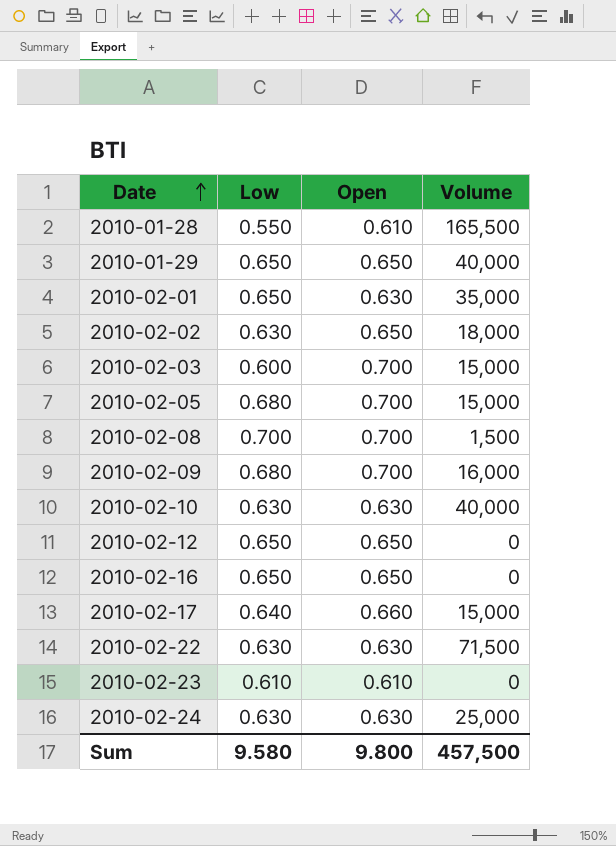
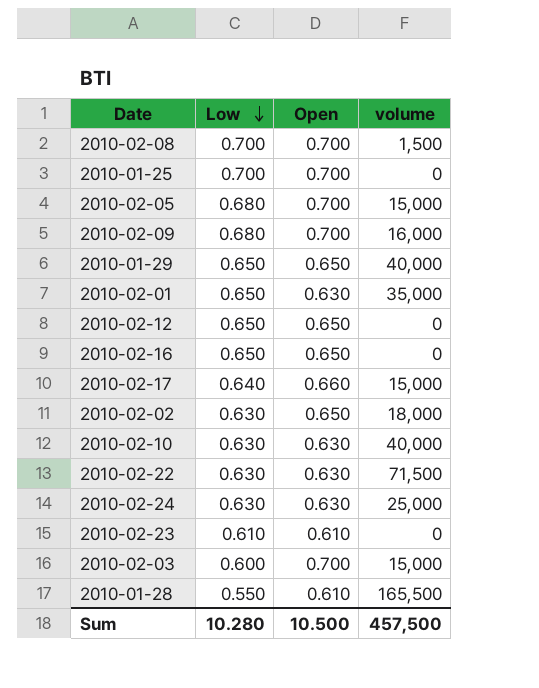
row order: Date ascending -> Low descending
column name: Volume -> volume
row 2010-01-25: none -> 0.700 | 0.700 | 0
Sum | Low: 9.580 -> 10.280
Sum | Open: 9.800 -> 10.500

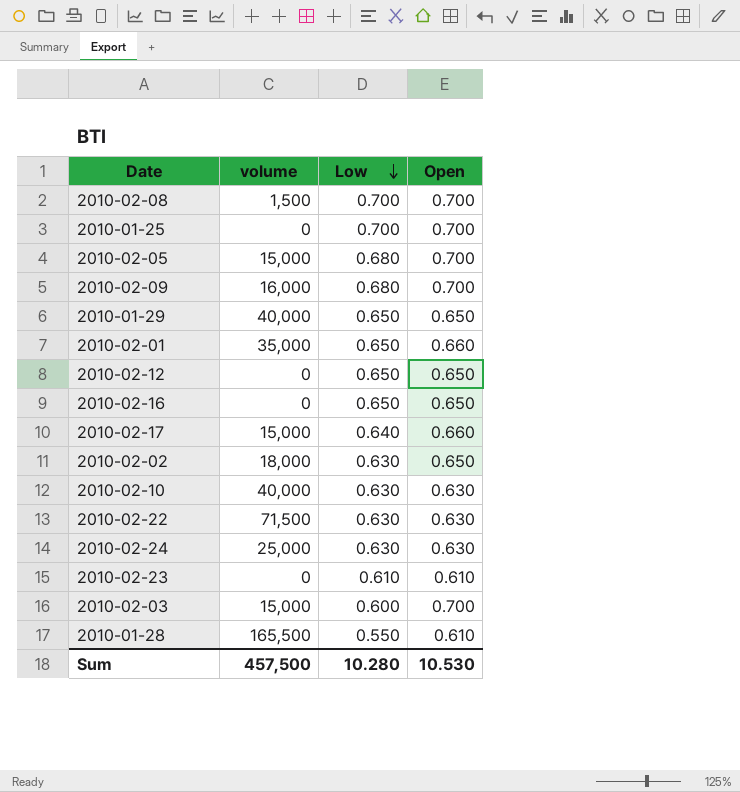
column volume | position: 4 -> 2
2010-02-01 | Open: 0.630 -> 0.660
Sum | Open: 10.500 -> 10.530

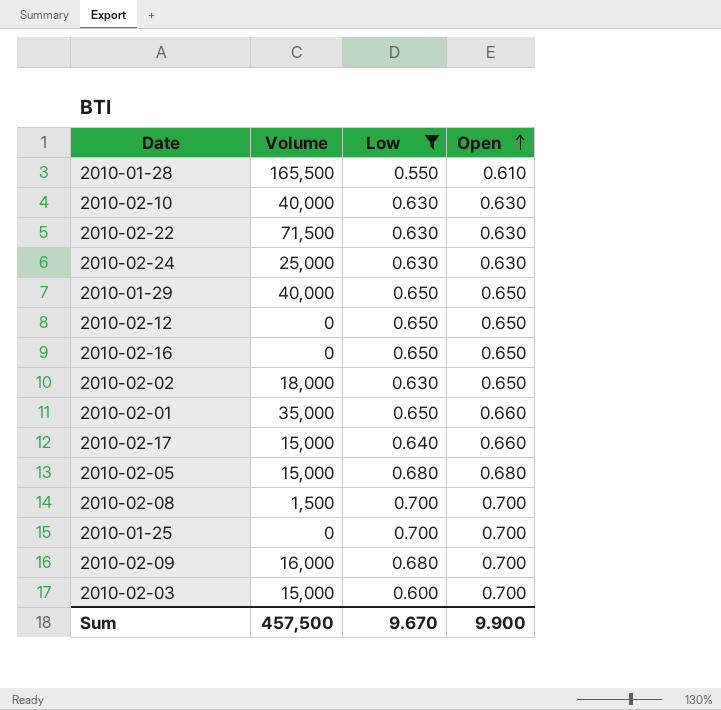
filter: none -> Low != 0.610
row order: Low descending -> Open ascending
column name: volume -> Volume
2010-02-05 | Open: 0.700 -> 0.680
Sum | Low: 10.280 -> 9.670
Sum | Open: 10.530 -> 9.900

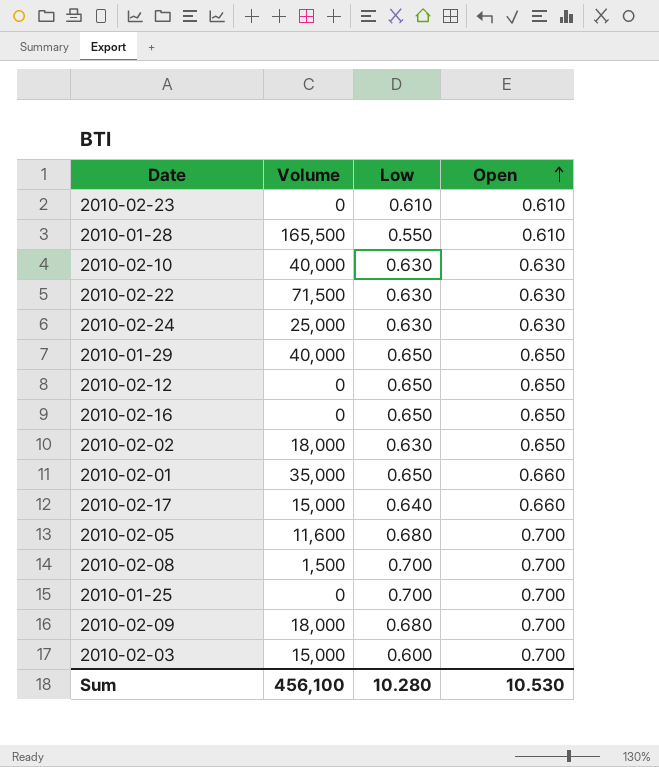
filter: Low != 0.610 -> none
2010-02-05 | Volume: 15,000 -> 11,600
2010-02-05 | Open: 0.680 -> 0.700
2010-02-09 | Volume: 16,000 -> 18,000
Sum | Volume: 457,500 -> 456,100
Sum | Low: 9.670 -> 10.280
Sum | Open: 9.900 -> 10.530

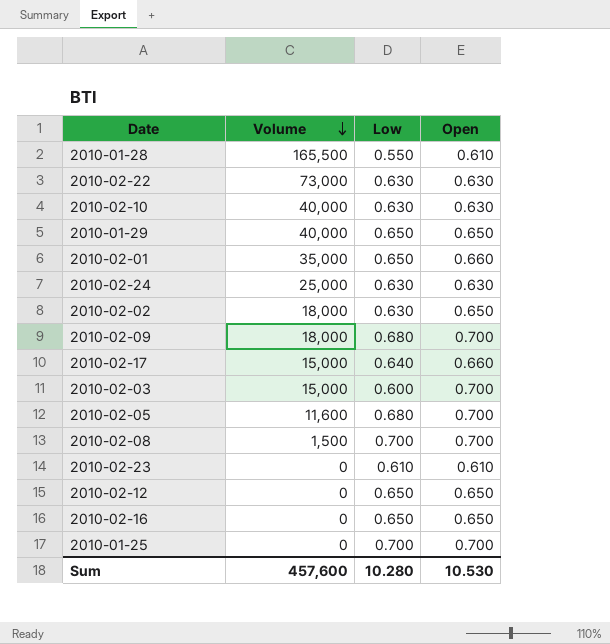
row order: Open ascending -> Volume descending
2010-02-22 | Volume: 71,500 -> 73,000
Sum | Volume: 456,100 -> 457,600

